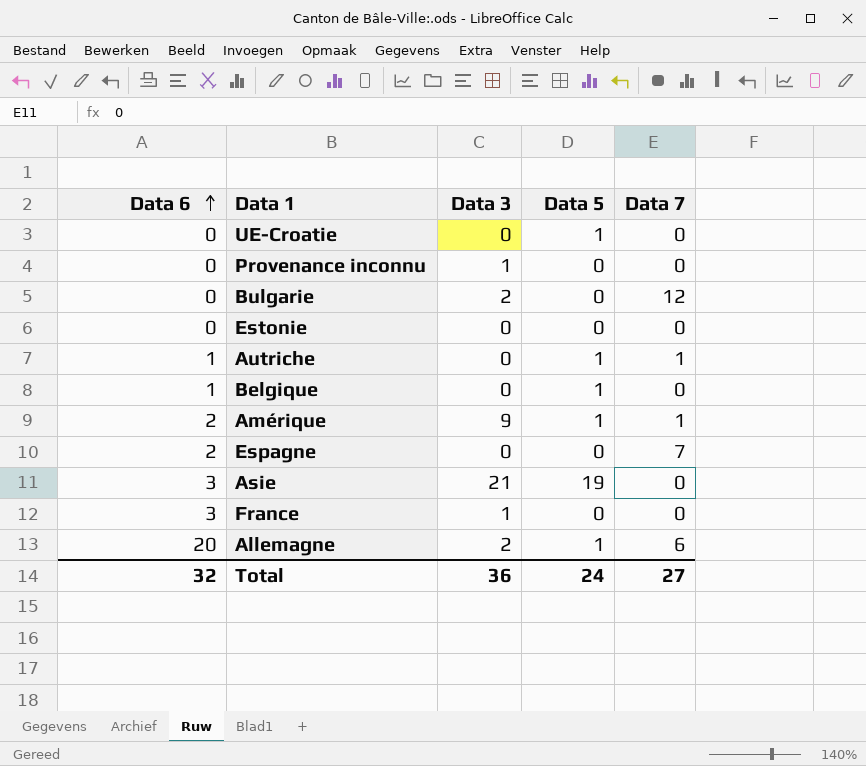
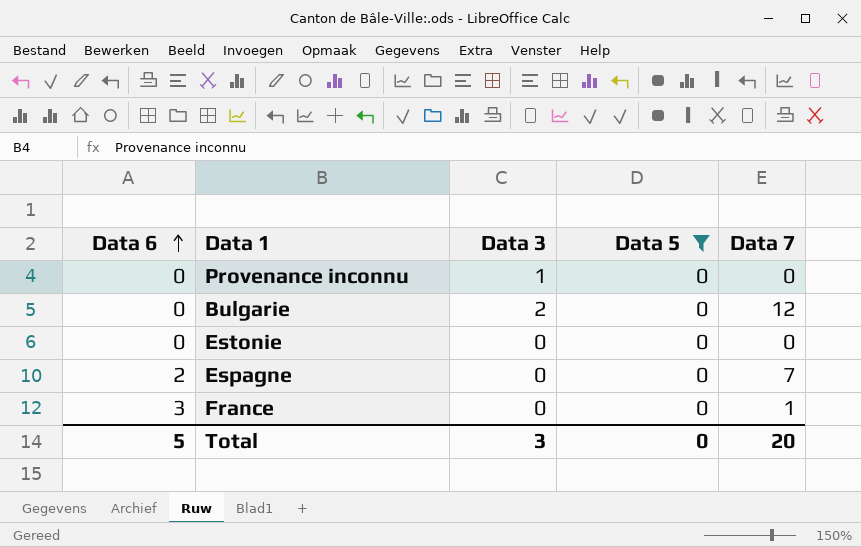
filter: none -> Data 5 = 0
France | Data 3: 1 -> 0
France | Data 7: 0 -> 1
Total | Data 6: 32 -> 5
Total | Data 3: 36 -> 3
Total | Data 5: 24 -> 0
Total | Data 7: 27 -> 20

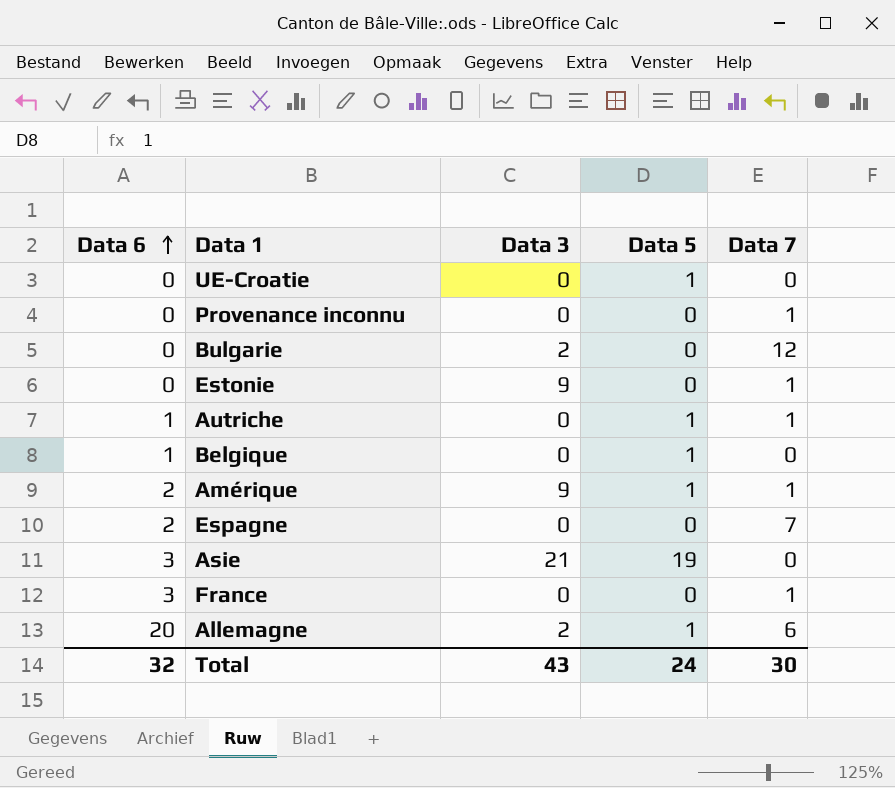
filter: Data 5 = 0 -> none
Provenance inconnu | Data 3: 1 -> 0
Provenance inconnu | Data 7: 0 -> 1
Estonie | Data 3: 0 -> 9
Estonie | Data 7: 0 -> 1
Total | Data 6: 5 -> 32
Total | Data 3: 3 -> 43
Total | Data 5: 0 -> 24
Total | Data 7: 20 -> 30

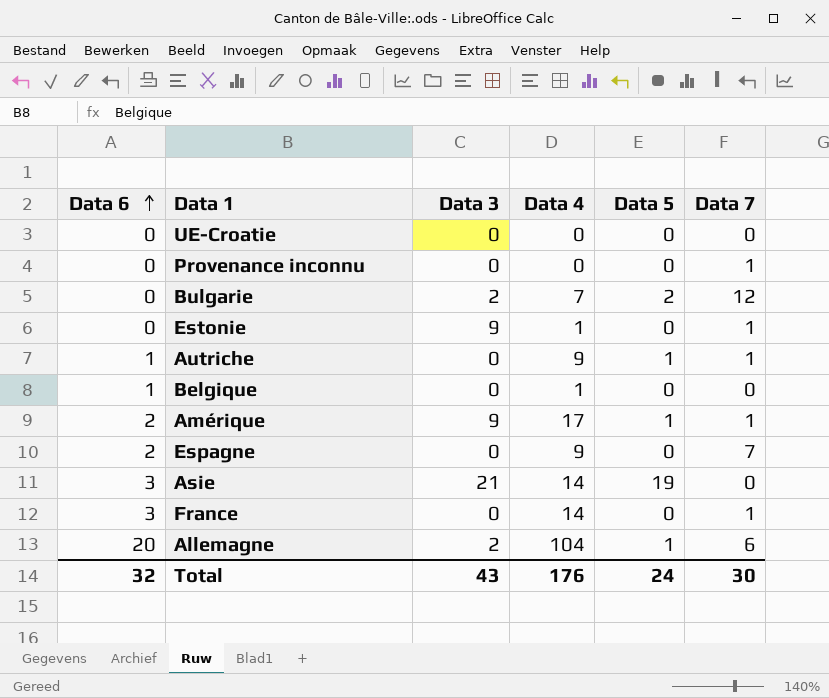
column Data 4 | position: none -> 4
UE-Croatie | Data 5: 1 -> 0
Bulgarie | Data 5: 0 -> 2
Belgique | Data 5: 1 -> 0

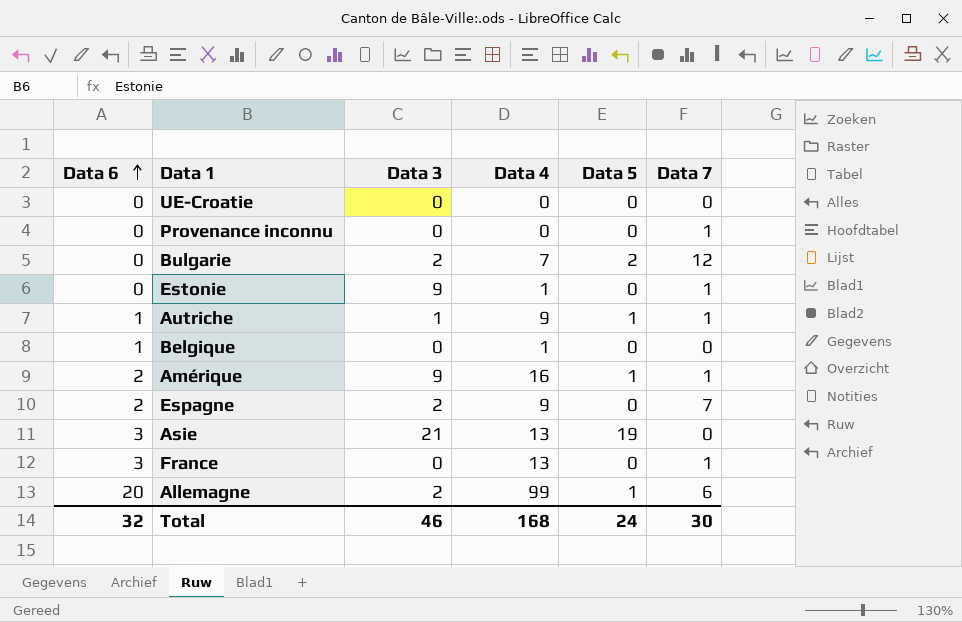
Autriche | Data 3: 0 -> 1
Amérique | Data 4: 17 -> 16
Espagne | Data 3: 0 -> 2
Asie | Data 4: 14 -> 13
France | Data 4: 14 -> 13
Allemagne | Data 4: 104 -> 99
Total | Data 3: 43 -> 46
Total | Data 4: 176 -> 168

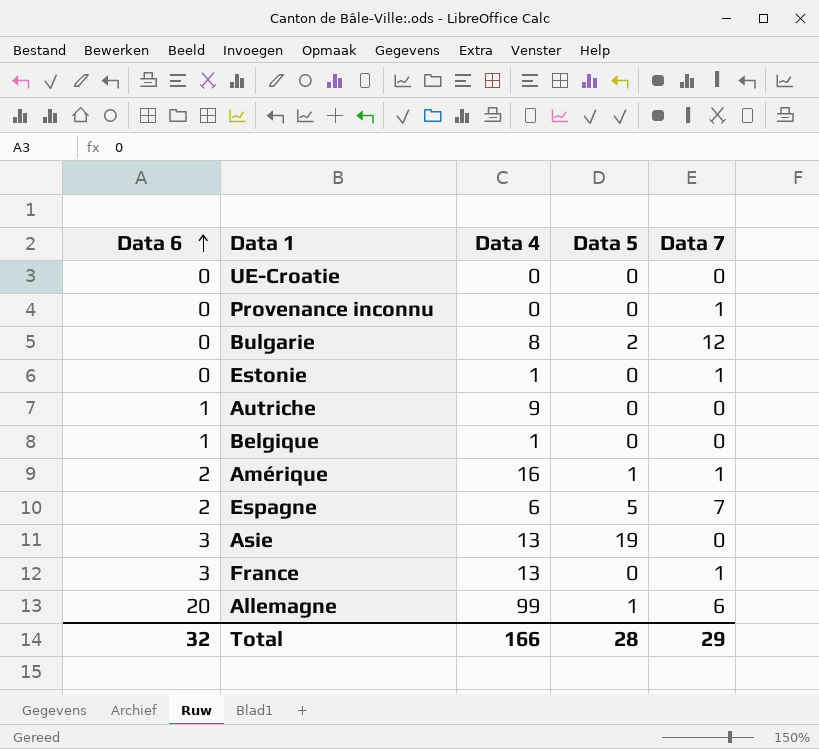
column Data 3 | position: 3 -> none
Bulgarie | Data 4: 7 -> 8
Autriche | Data 5: 1 -> 0
Autriche | Data 7: 1 -> 0
Espagne | Data 4: 9 -> 6
Espagne | Data 5: 0 -> 5
Total | Data 4: 168 -> 166
Total | Data 5: 24 -> 28
Total | Data 7: 30 -> 29

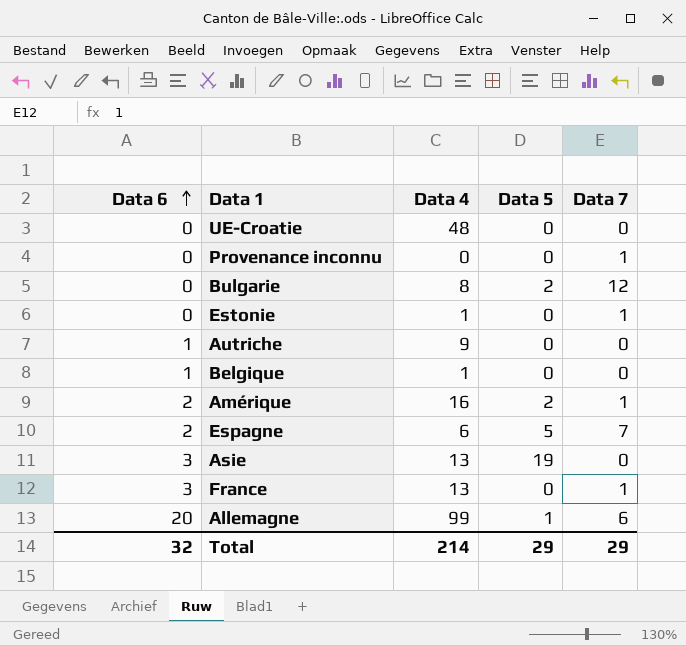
UE-Croatie | Data 4: 0 -> 48
Amérique | Data 5: 1 -> 2
Total | Data 4: 166 -> 214
Total | Data 5: 28 -> 29

